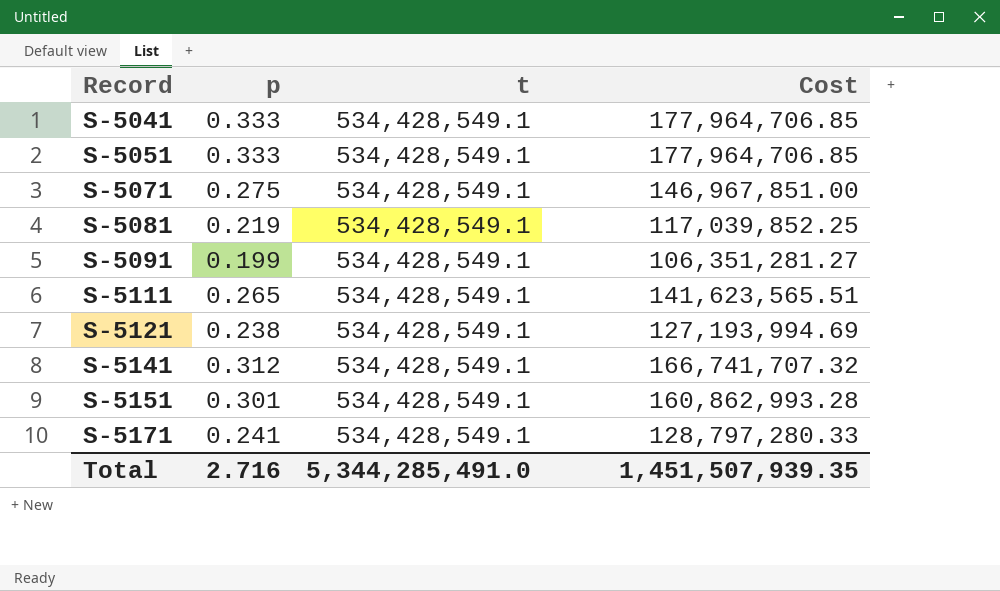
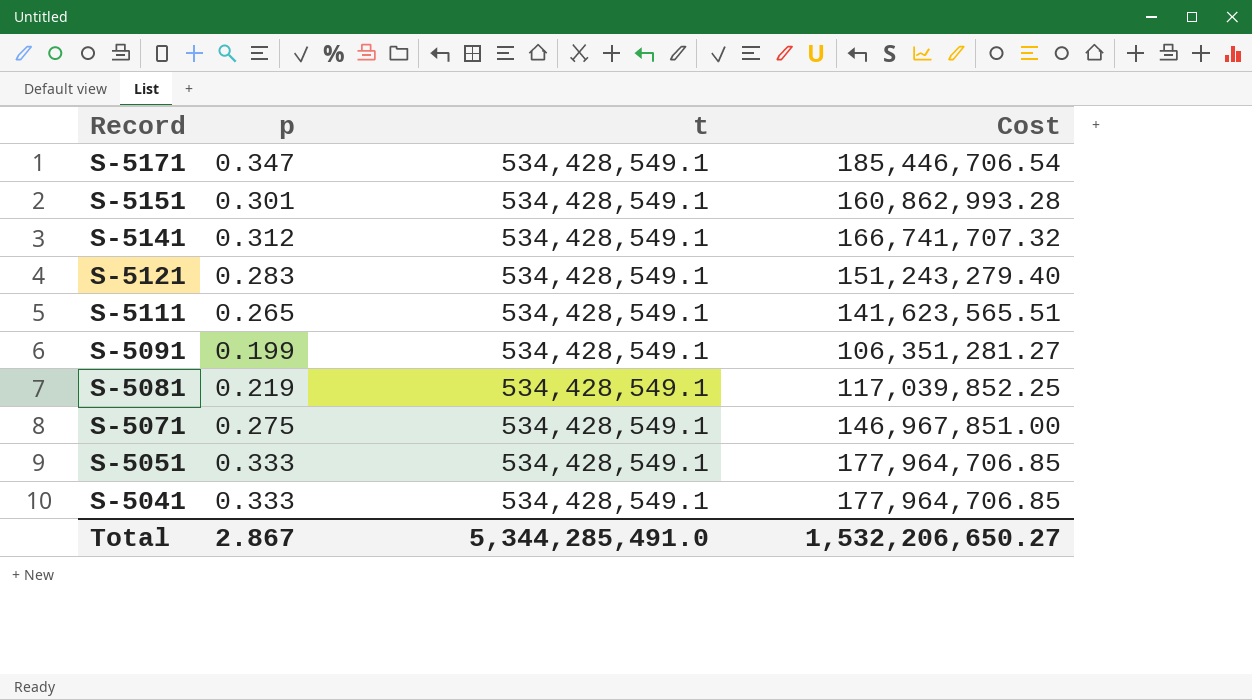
row order: Record ascending -> Record descending
S-5171 | p: 0.241 -> 0.347
S-5171 | Cost: 128,797,280.33 -> 185,446,706.54
S-5121 | p: 0.238 -> 0.283
S-5121 | Cost: 127,193,994.69 -> 151,243,279.40
Total | p: 2.716 -> 2.867
Total | Cost: 1,451,507,939.35 -> 1,532,206,650.27

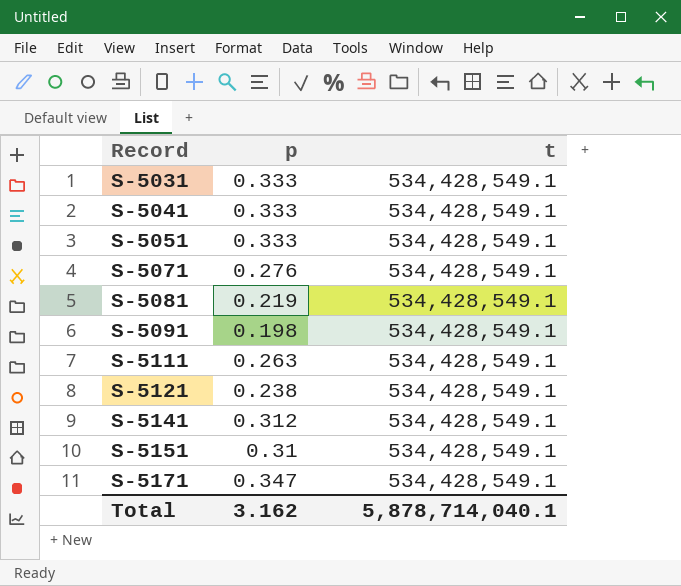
row order: Record descending -> Record ascending
column Cost | formula: [p] * [t] -> none
row S-5031: none -> 0.333 | 534,428,549.1
S-5071 | p: 0.275 -> 0.276
S-5091 | p: 0.199 -> 0.198
S-5111 | p: 0.265 -> 0.263
S-5121 | p: 0.283 -> 0.238
S-5151 | p: 0.301 -> 0.31
Total | p: 2.867 -> 3.162
Total | t: 5,344,285,491.0 -> 5,878,714,040.1

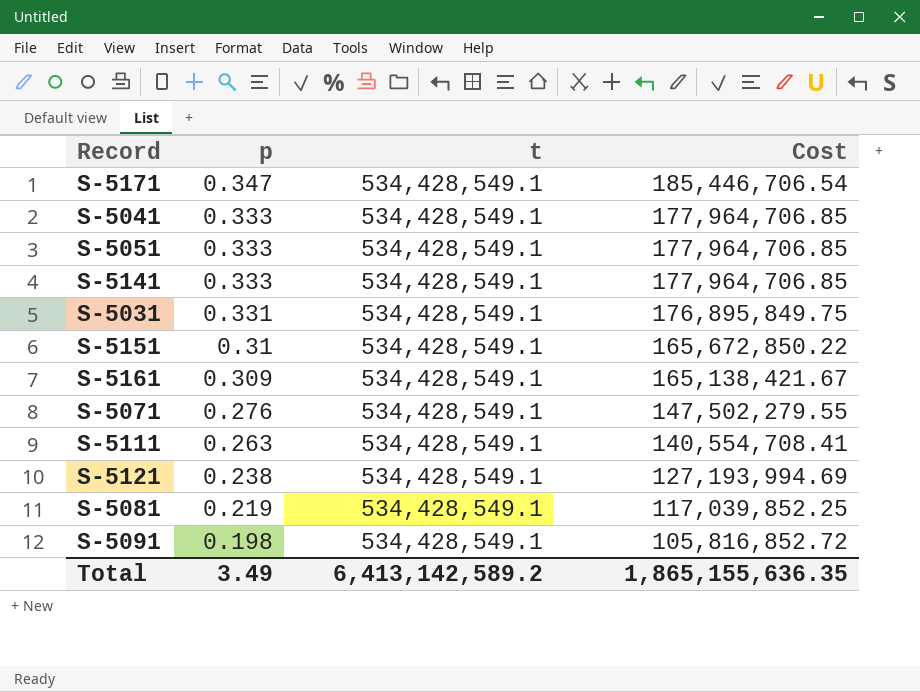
row order: Record ascending -> p descending
column Cost | formula: none -> [p] * [t]
S-5141 | p: 0.312 -> 0.333
S-5031 | p: 0.333 -> 0.331
row S-5161: none -> 0.309 | 534,428,549.1 | 165,138,421.67
Total | p: 3.162 -> 3.49
Total | t: 5,878,714,040.1 -> 6,413,142,589.2

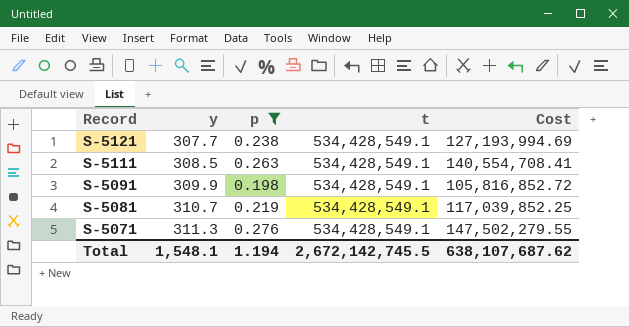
filter: none -> p <= 0.276
row order: p descending -> Record descending
column y | position: none -> 2
Total | p: 3.49 -> 1.194
Total | t: 6,413,142,589.2 -> 2,672,142,745.5
Total | Cost: 1,865,155,636.35 -> 638,107,687.62

